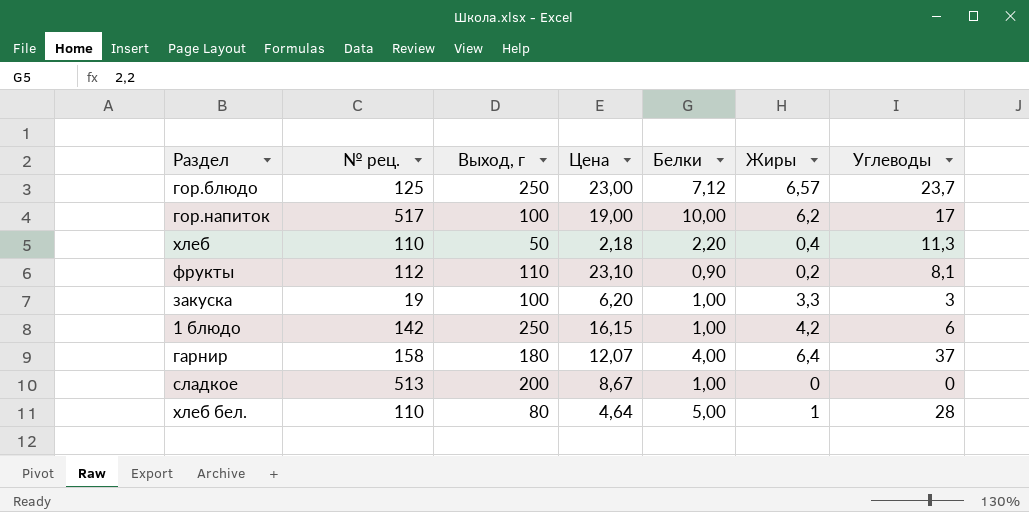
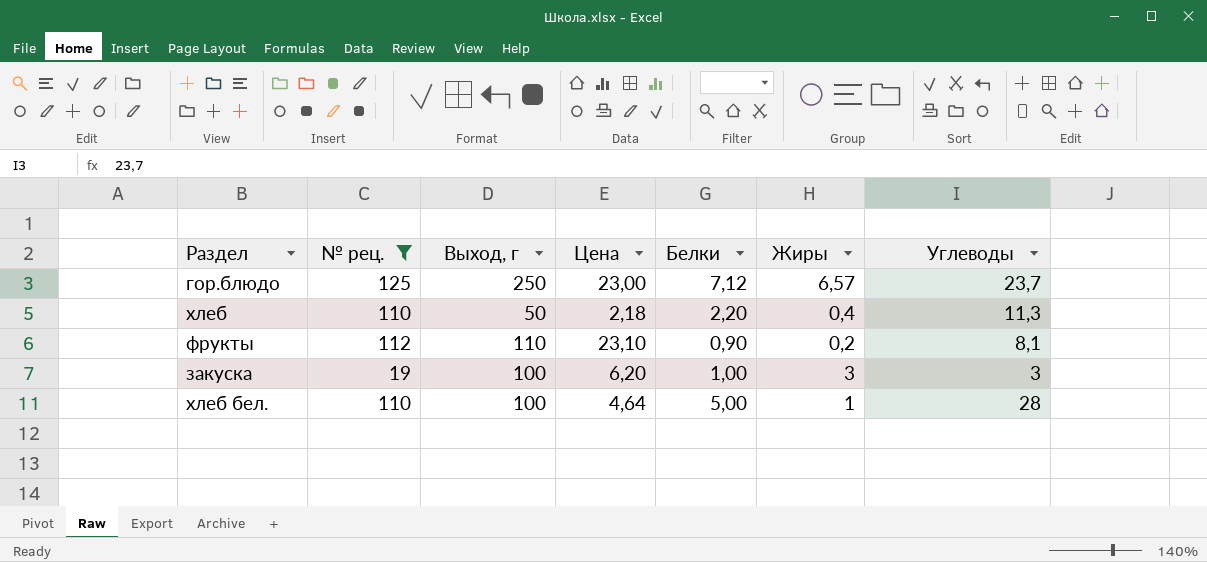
filter: none -> № рец. <= 125
закуска | Жиры: 3,3 -> 3
хлеб бел. | Выход, г: 80 -> 100

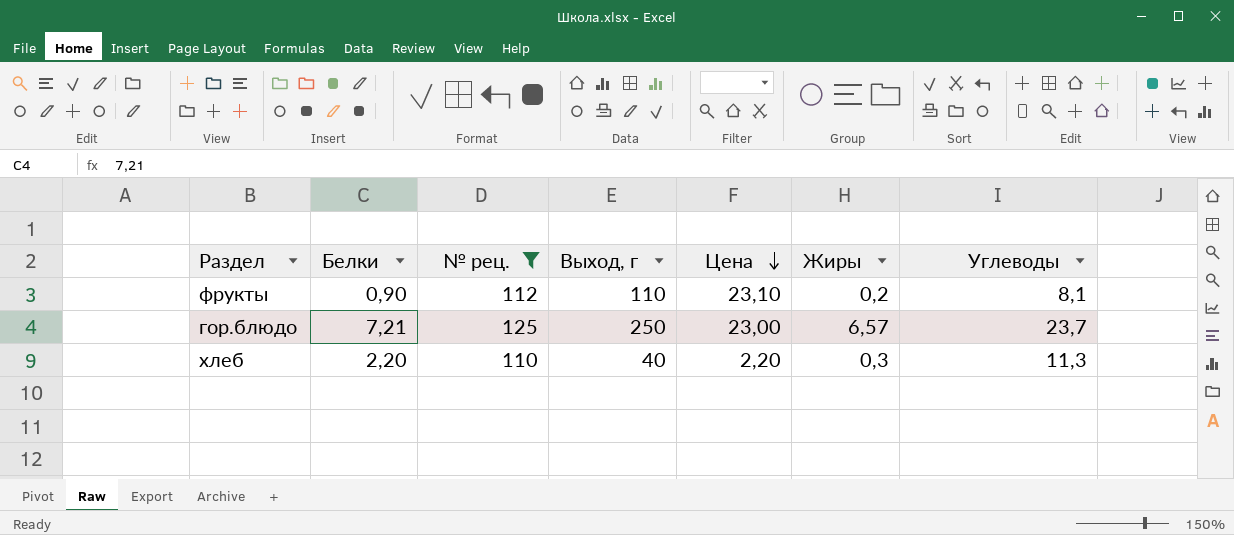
row order: none -> Цена descending
column Белки | position: 5 -> 2
row закуска: 19 | 100 | 6,20 | 1,00 | 3 | 3 -> none
row хлеб бел.: 110 | 100 | 4,64 | 5,00 | 1 | 28 -> none
гор.блюдо | Белки: 7,12 -> 7,21
хлеб | Выход, г: 50 -> 40
хлеб | Цена: 2,18 -> 2,20
хлеб | Жиры: 0,4 -> 0,3

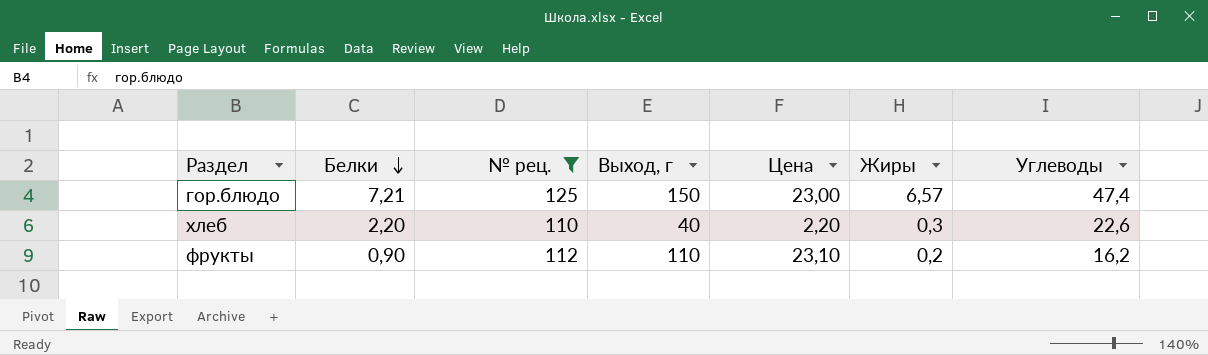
row order: Цена descending -> Белки descending
гор.блюдо | Выход, г: 250 -> 150
гор.блюдо | Углеводы: 23,7 -> 47,4
хлеб | Углеводы: 11,3 -> 22,6
фрукты | Углеводы: 8,1 -> 16,2

